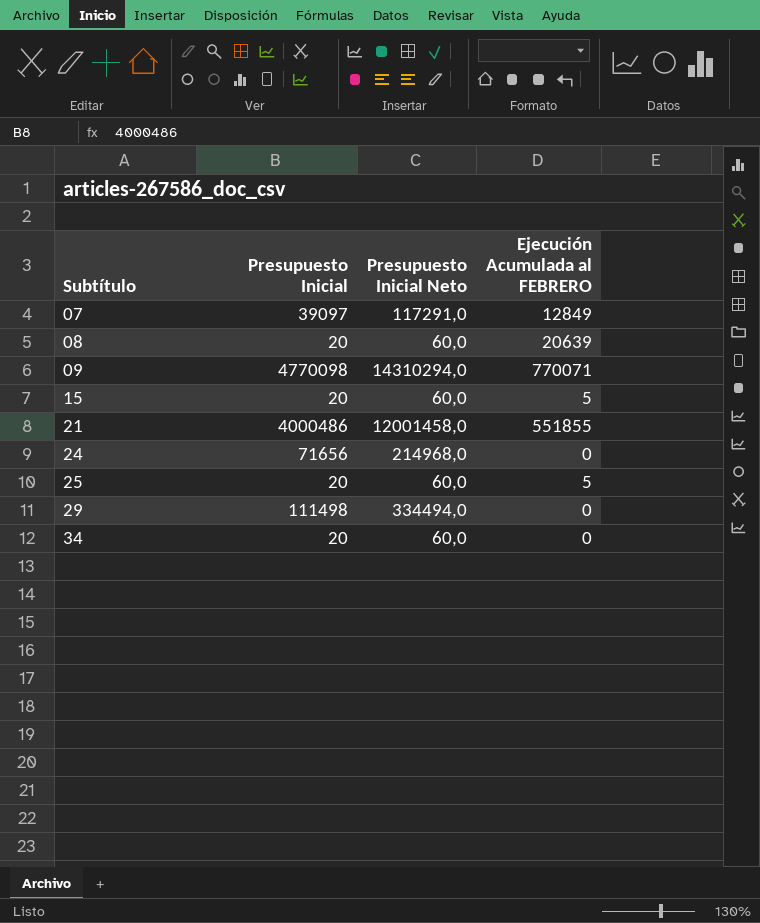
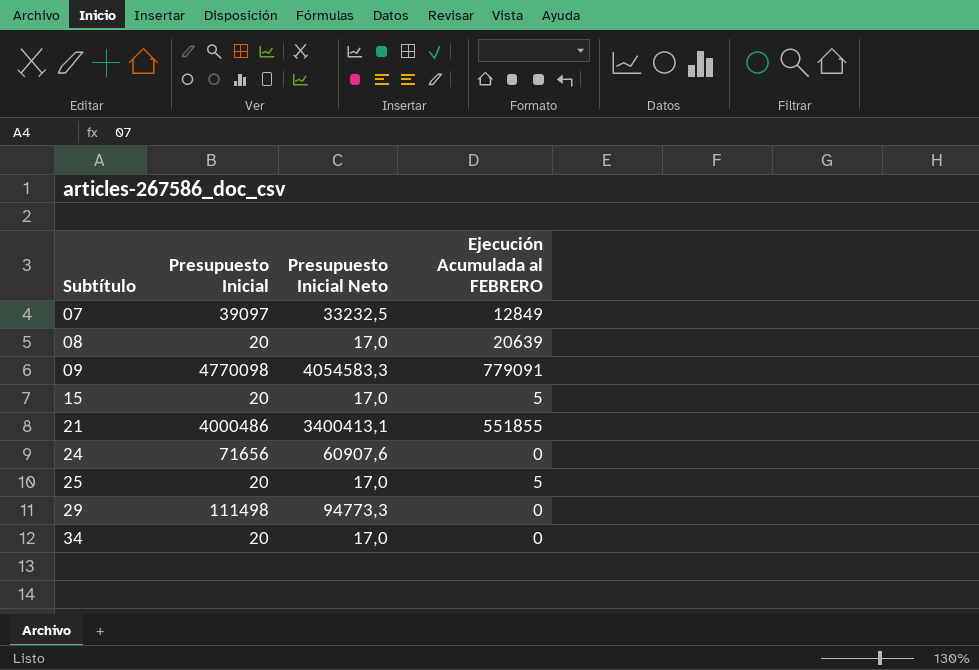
column Presupuesto Inicial Neto | formula: [Presupuesto Inicial] * 3 -> [Presupuesto Inicial] * 0,85
09 | Ejecución Acumulada al FEBRERO: 770071 -> 779091

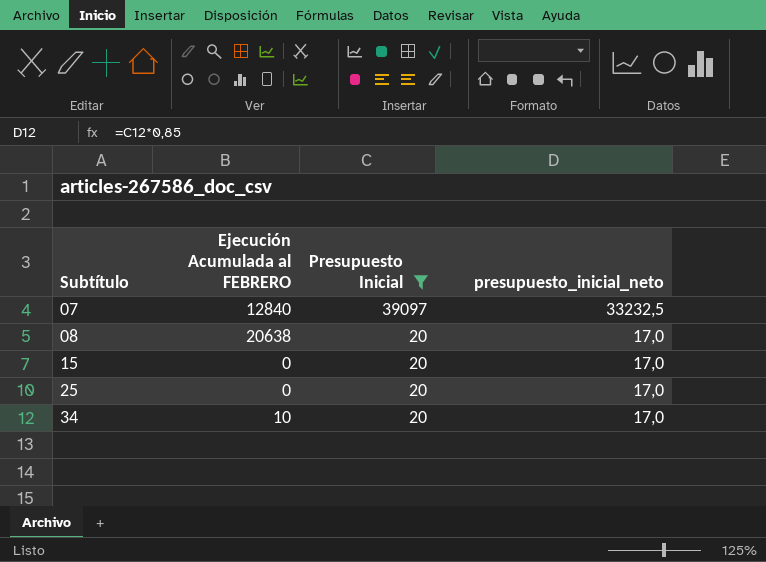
filter: none -> Presupuesto Inicial <= 39097
column Ejecución Acumulada al FEBRERO | position: 4 -> 2
column name: Presupuesto Inicial Neto -> presupuesto_inicial_neto
07 | Ejecución Acumulada al FEBRERO: 12849 -> 12840
08 | Ejecución Acumulada al FEBRERO: 20639 -> 20638
15 | Ejecución Acumulada al FEBRERO: 5 -> 0
25 | Ejecución Acumulada al FEBRERO: 5 -> 0
34 | Ejecución Acumulada al FEBRERO: 0 -> 10

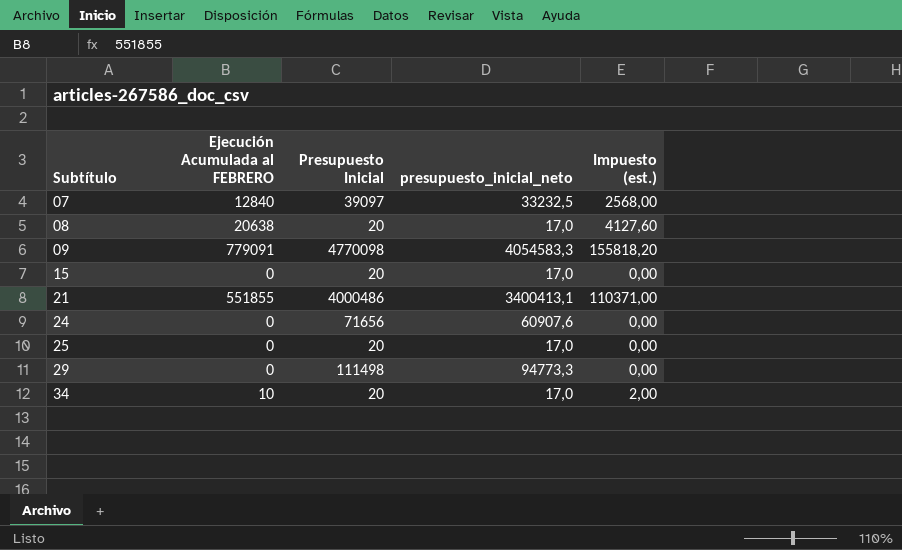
filter: Presupuesto Inicial <= 39097 -> none
column Impuesto (est.) | formula: none -> [Ejecución Acumulada al FEBRERO] * 0,2

